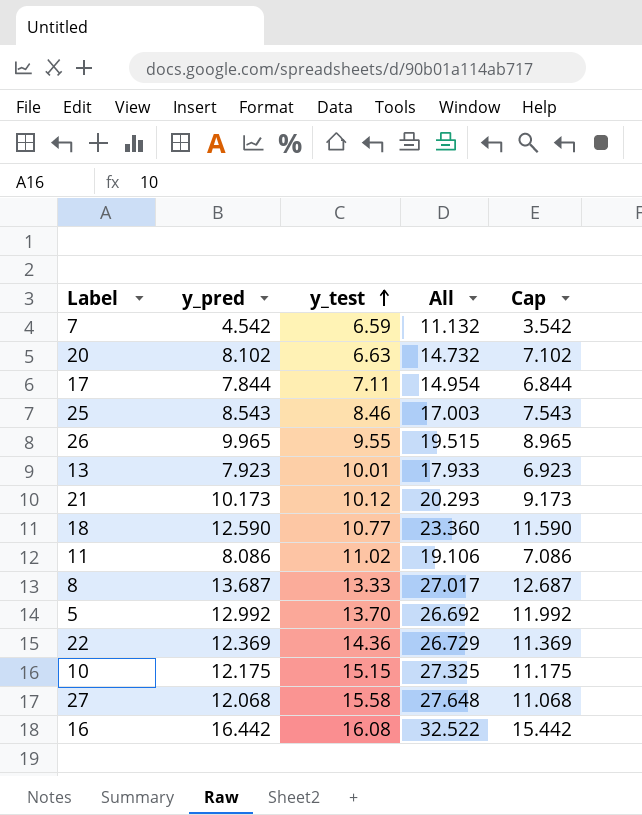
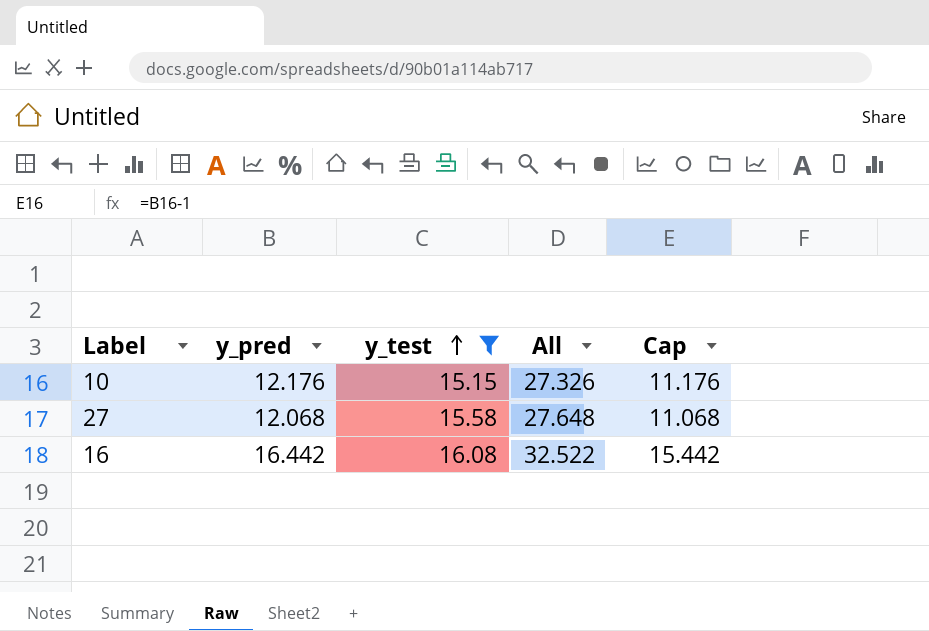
filter: none -> y_test >= 15.15
10 | y_pred: 12.175 -> 12.176
10 | All: 27.325 -> 27.326
10 | Cap: 11.175 -> 11.176

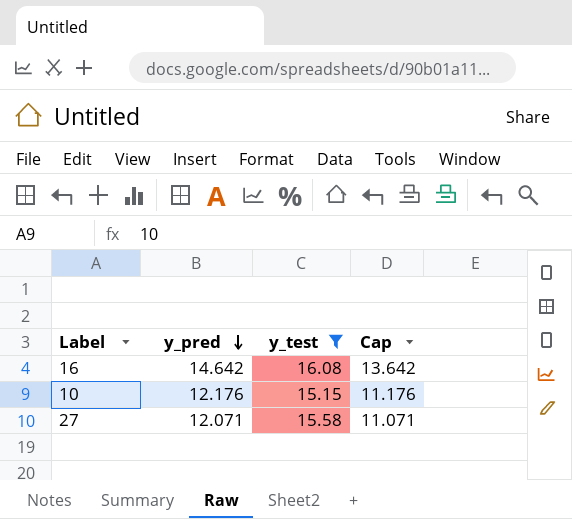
row order: y_test ascending -> y_pred descending
column All | formula: [y_pred] + [y_test] -> none
16 | y_pred: 16.442 -> 14.642
16 | Cap: 15.442 -> 13.642
27 | y_pred: 12.068 -> 12.071
27 | Cap: 11.068 -> 11.071

